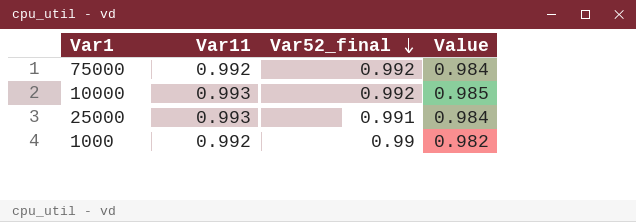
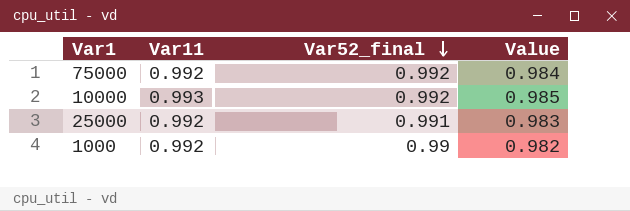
25000 | Var11: 0.993 -> 0.992
25000 | Value: 0.984 -> 0.983

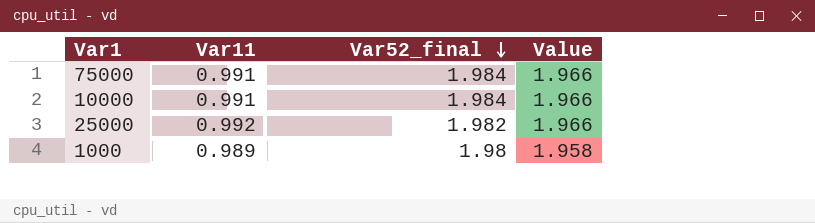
75000 | Var11: 0.992 -> 0.991
75000 | Var52_final: 0.992 -> 1.984
75000 | Value: 0.984 -> 1.966
10000 | Var11: 0.993 -> 0.991
10000 | Var52_final: 0.992 -> 1.984
10000 | Value: 0.985 -> 1.966
25000 | Var52_final: 0.991 -> 1.982
25000 | Value: 0.983 -> 1.966
1000 | Var11: 0.992 -> 0.989
1000 | Var52_final: 0.99 -> 1.98
1000 | Value: 0.982 -> 1.958

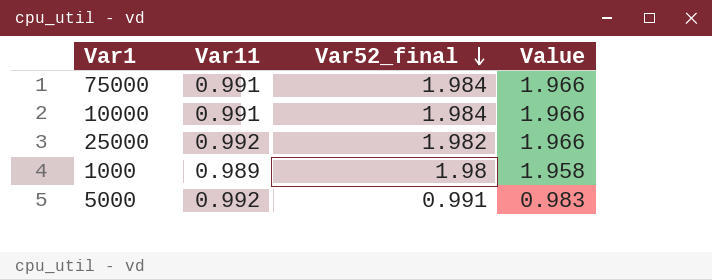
row 5000: none -> 0.992 | 0.991 | 0.983

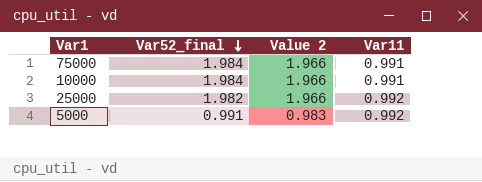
column name: Value -> Value 2
column Var11 | position: 2 -> 4
row 1000: 0.989 | 1.98 | 1.958 -> none

